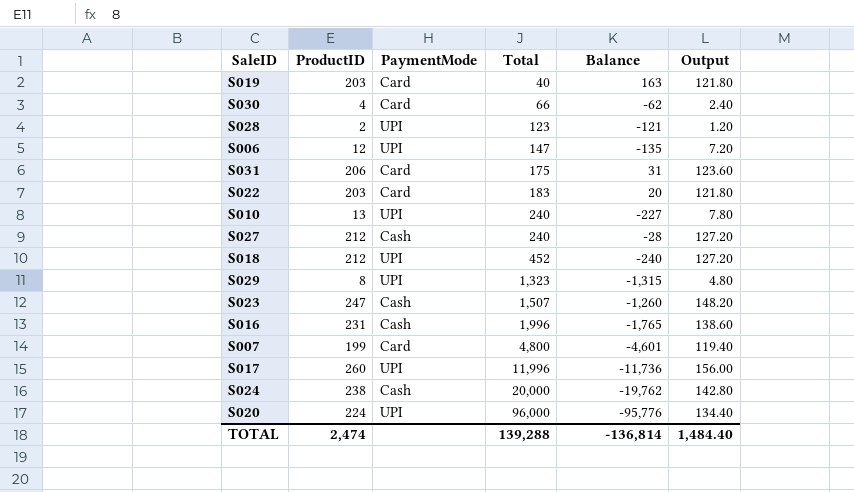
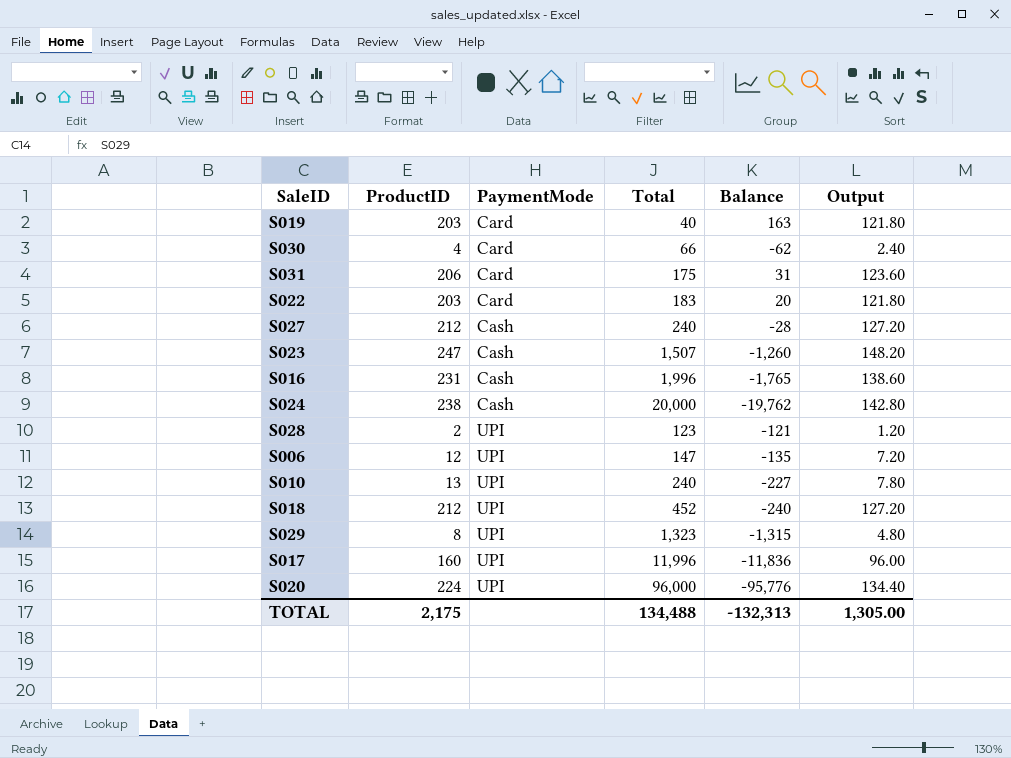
row order: Total ascending -> PaymentMode ascending
row S007: 199 | Card | 4,800 | -4,601 | 119.40 -> none
S017 | ProductID: 260 -> 160
S017 | Balance: -11,736 -> -11,836
S017 | Output: 156.00 -> 96.00
TOTAL | ProductID: 2,474 -> 2,175
TOTAL | Total: 139,288 -> 134,488
TOTAL | Balance: -136,814 -> -132,313
TOTAL | Output: 1,484.40 -> 1,305.00

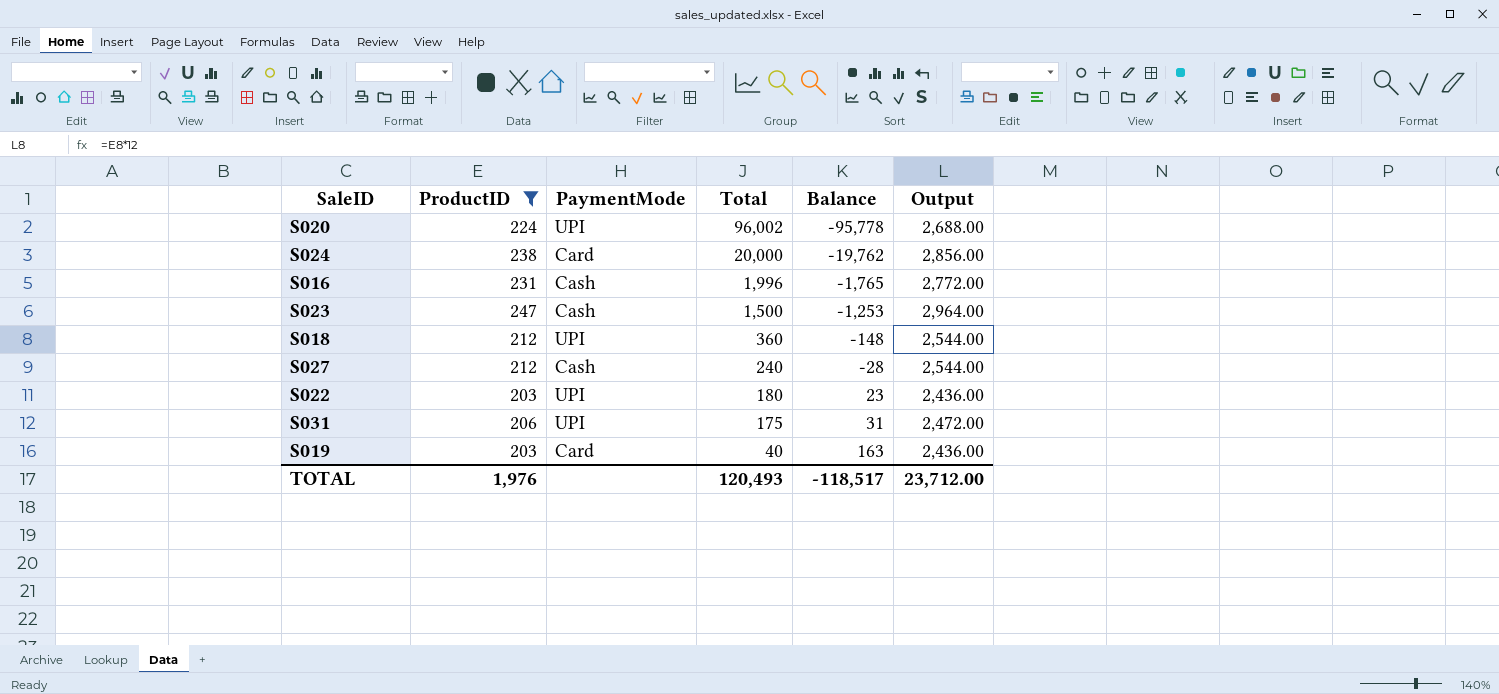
filter: none -> ProductID >= 203
row order: PaymentMode ascending -> Total descending
column Output | formula: [ProductID] * 0.6 -> [ProductID] * 12
S020 | Total: 96,000 -> 96,002
S020 | Balance: -95,776 -> -95,778
S024 | PaymentMode: Cash -> Card
S023 | Total: 1,507 -> 1,500
S023 | Balance: -1,260 -> -1,253
S018 | Total: 452 -> 360
S018 | Balance: -240 -> -148
S022 | PaymentMode: Card -> UPI
S022 | Total: 183 -> 180
S022 | Balance: 20 -> 23
S031 | PaymentMode: Card -> UPI
TOTAL | ProductID: 2,175 -> 1,976
TOTAL | Total: 134,488 -> 120,493
TOTAL | Balance: -132,313 -> -118,517
TOTAL | Output: 1,305.00 -> 23,712.00

